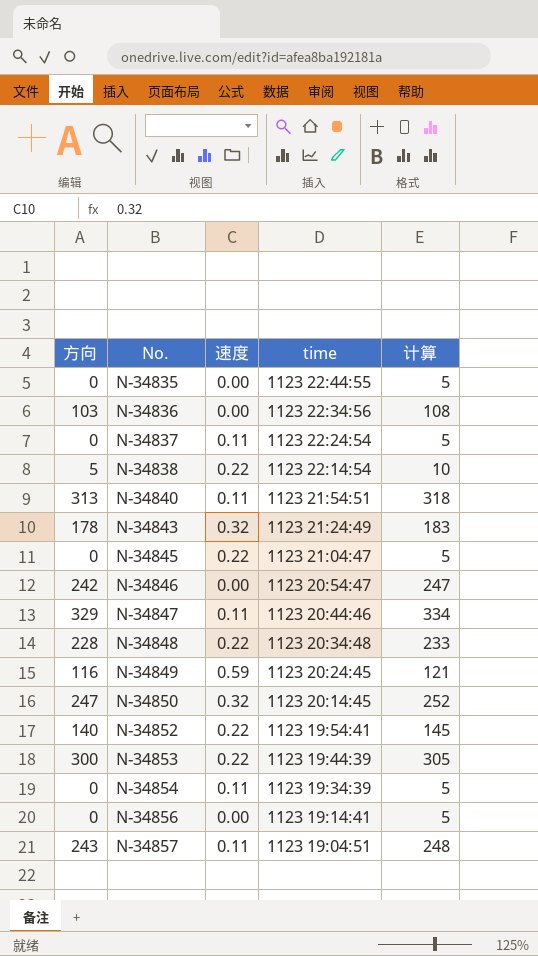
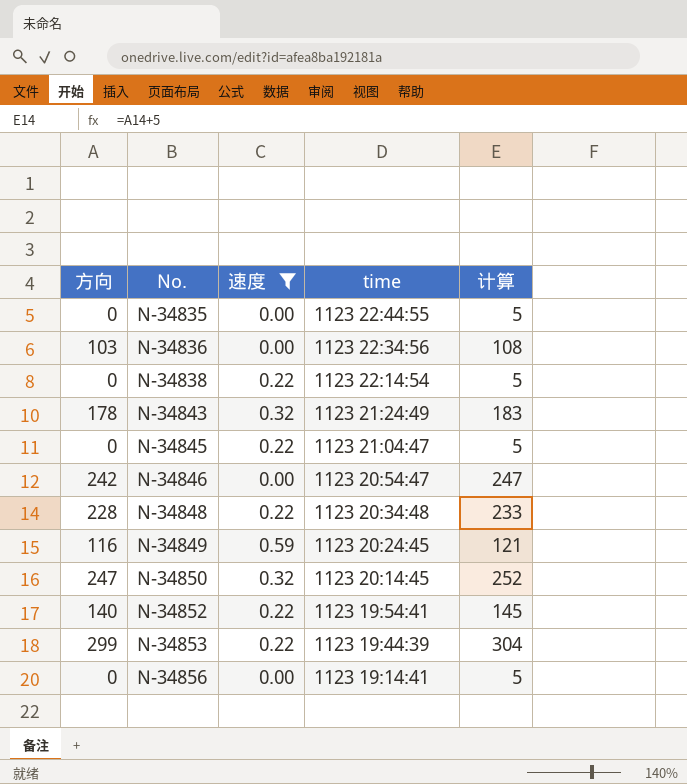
filter: none -> 速度 != 0.11
N-34838 | 方向: 5 -> 0
N-34838 | 计算: 10 -> 5
N-34853 | 方向: 300 -> 299
N-34853 | 计算: 305 -> 304

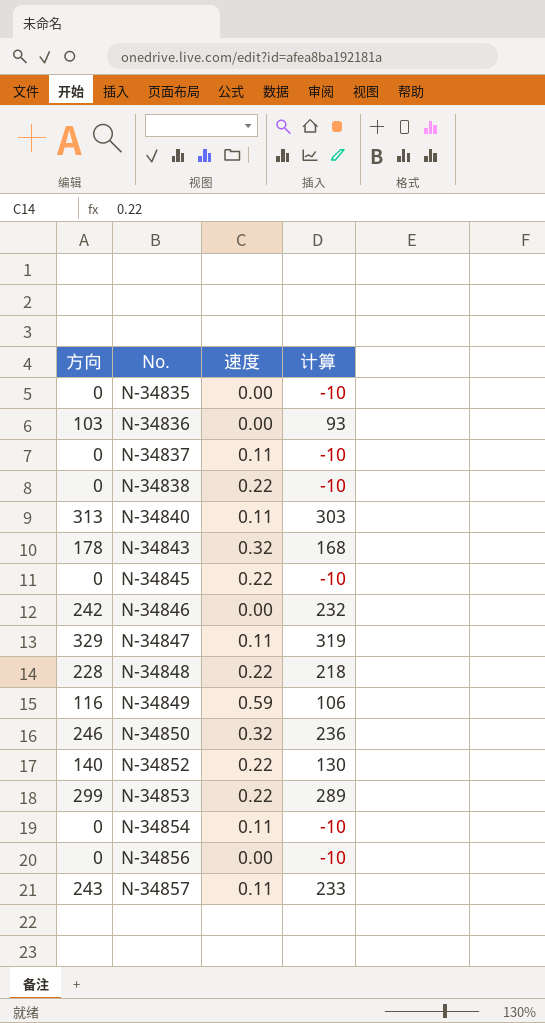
filter: 速度 != 0.11 -> none
column time | position: 4 -> none
column 计算 | formula: [方向] + 5 -> [方向] - 10
N-34850 | 方向: 247 -> 246

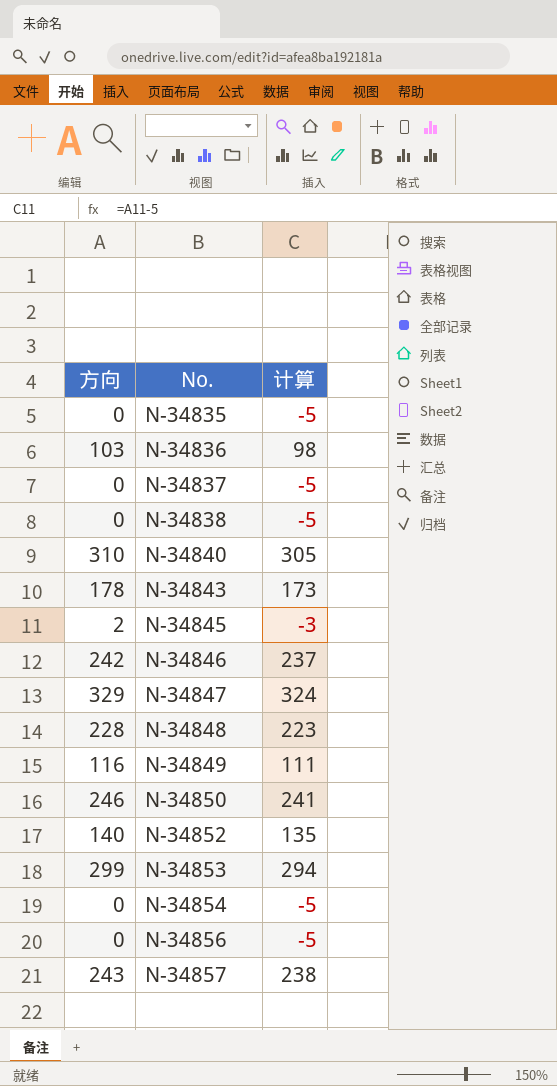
column 速度 | position: 3 -> none
column 计算 | formula: [方向] - 10 -> [方向] - 5
N-34840 | 方向: 313 -> 310
N-34845 | 方向: 0 -> 2

